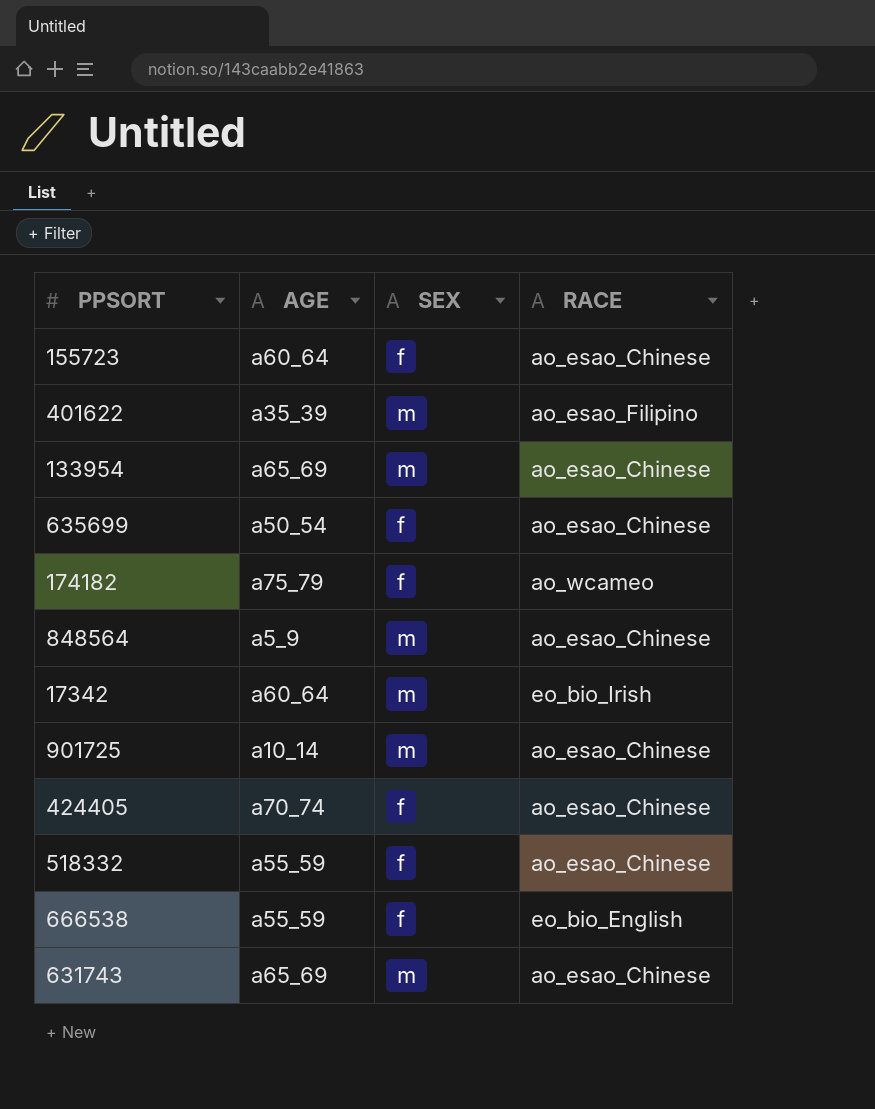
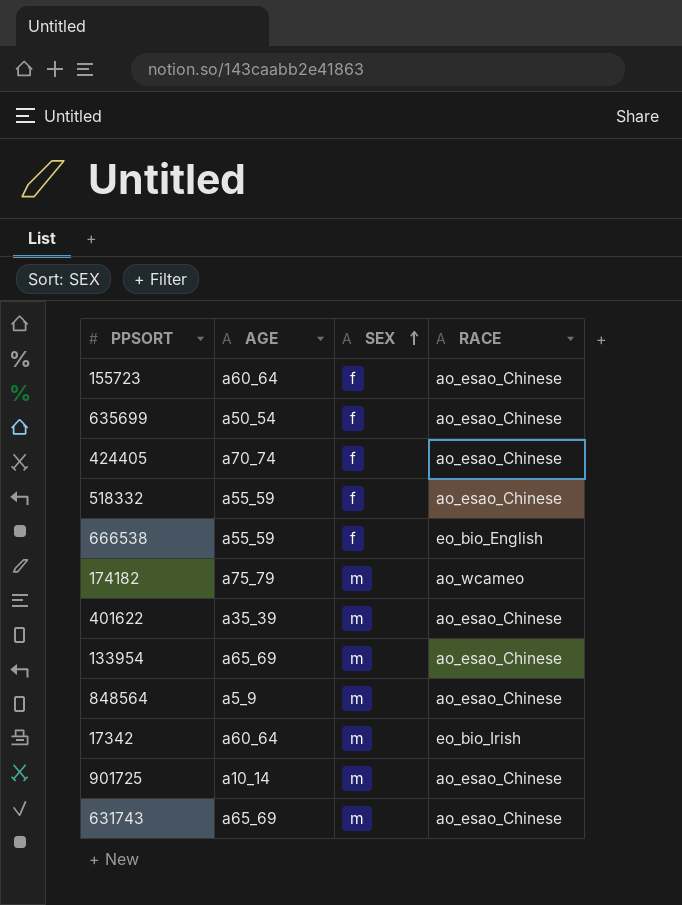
row order: none -> SEX ascending
174182 | SEX: f -> m
401622 | RACE: ao_esao_Filipino -> ao_esao_Chinese

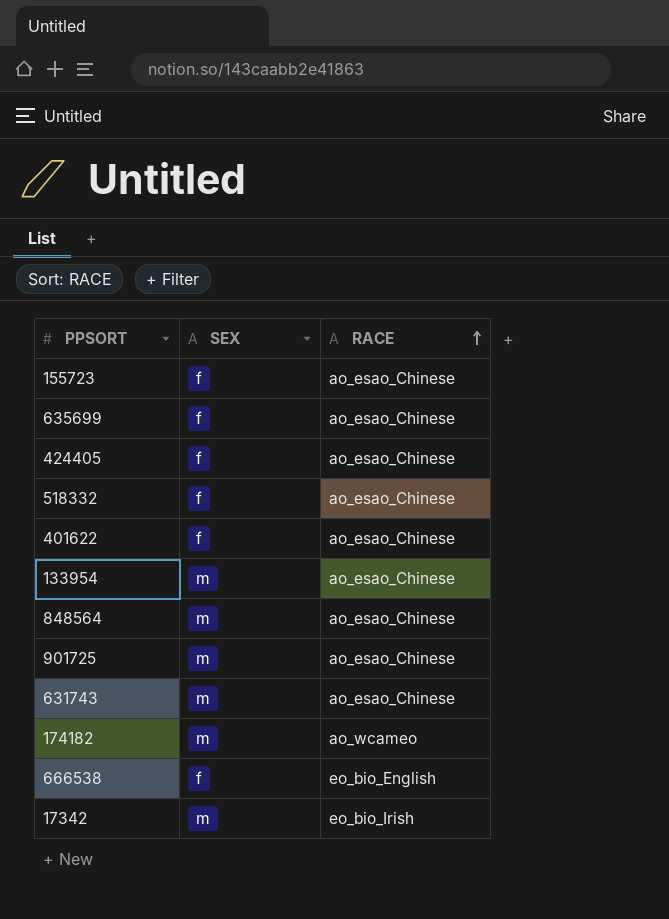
row order: SEX ascending -> RACE ascending
column AGE | position: 2 -> none
401622 | SEX: m -> f

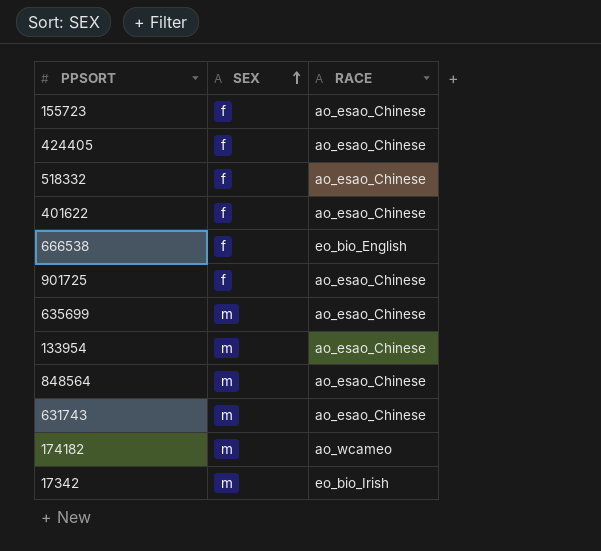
row order: RACE ascending -> SEX ascending
901725 | SEX: m -> f
635699 | SEX: f -> m

